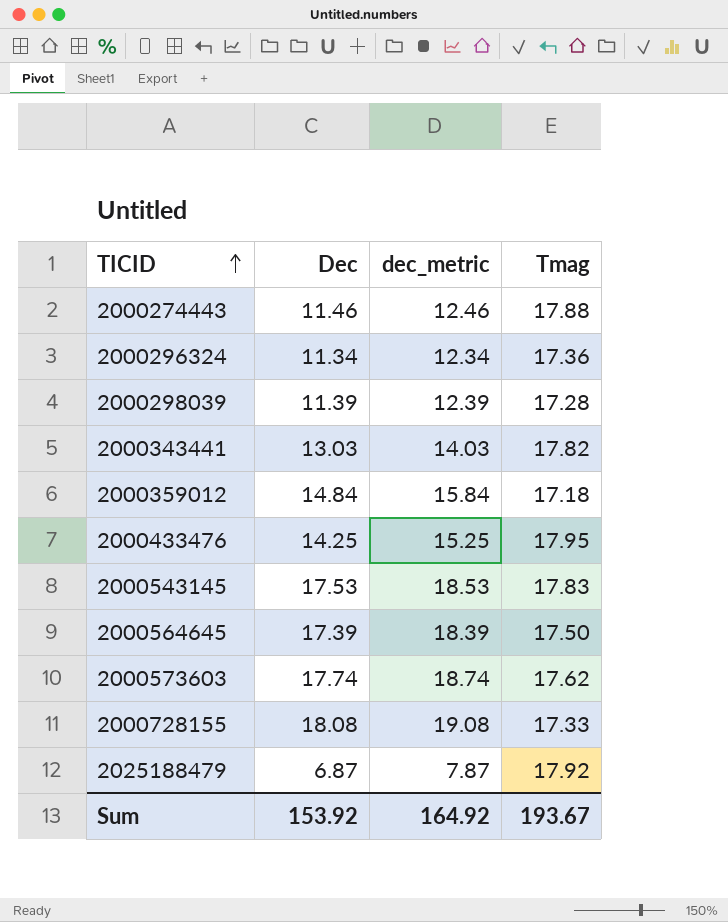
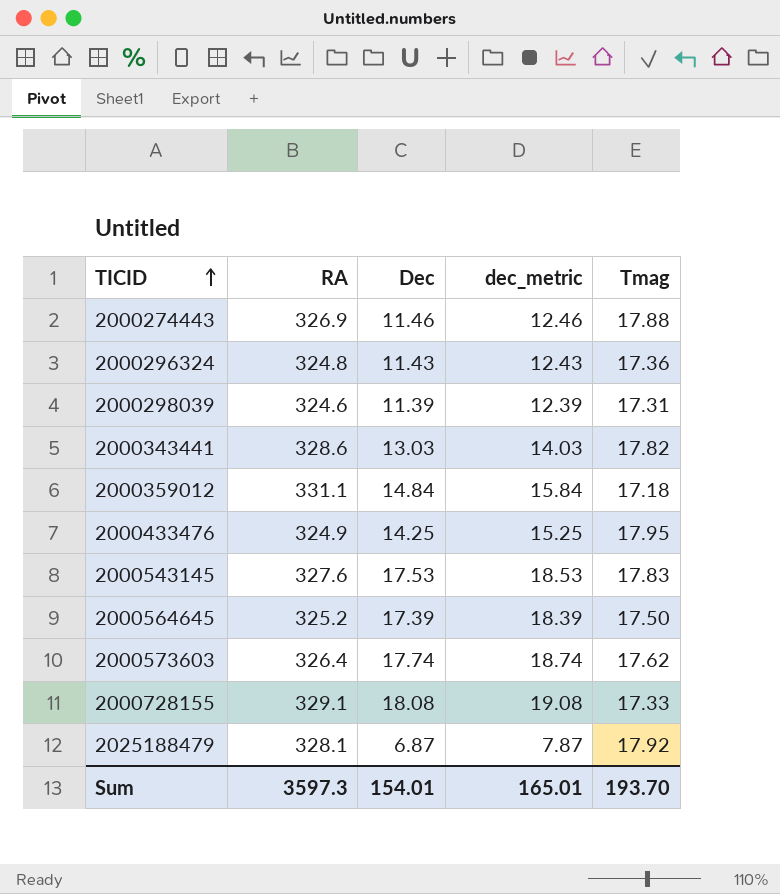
column RA | position: none -> 2
2000296324 | Dec: 11.34 -> 11.43
2000296324 | dec_metric: 12.34 -> 12.43
2000298039 | Tmag: 17.28 -> 17.31
Sum | Dec: 153.92 -> 154.01
Sum | dec_metric: 164.92 -> 165.01
Sum | Tmag: 193.67 -> 193.70

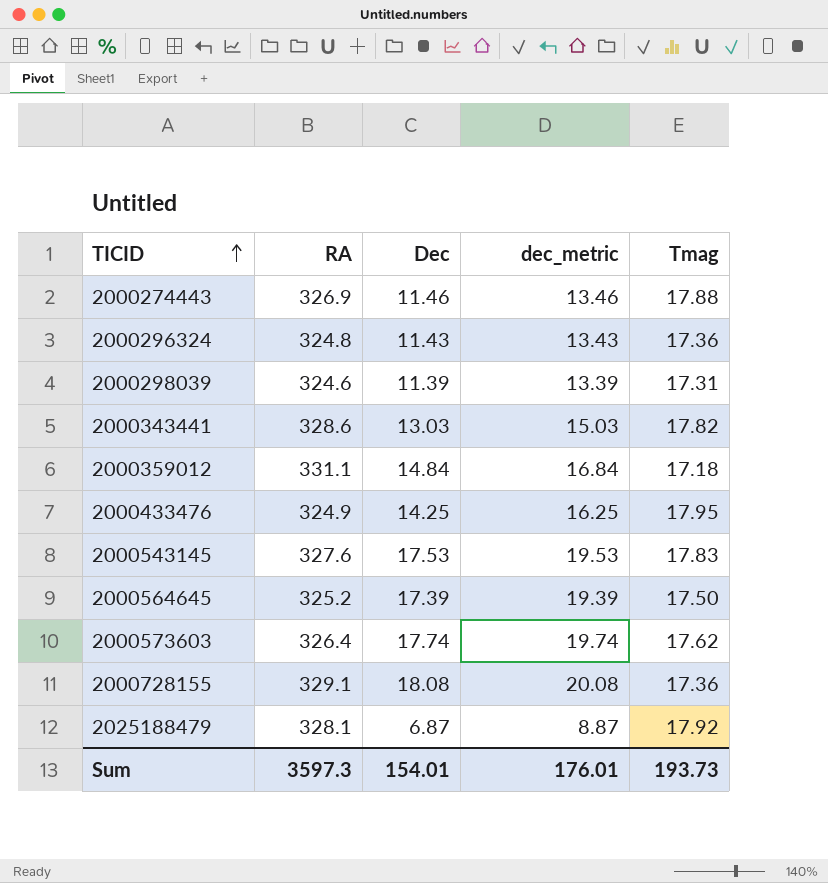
column dec_metric | formula: [Dec] + 1 -> [Dec] + 2
2000728155 | Tmag: 17.33 -> 17.36
Sum | dec_metric: 165.01 -> 176.01
Sum | Tmag: 193.70 -> 193.73

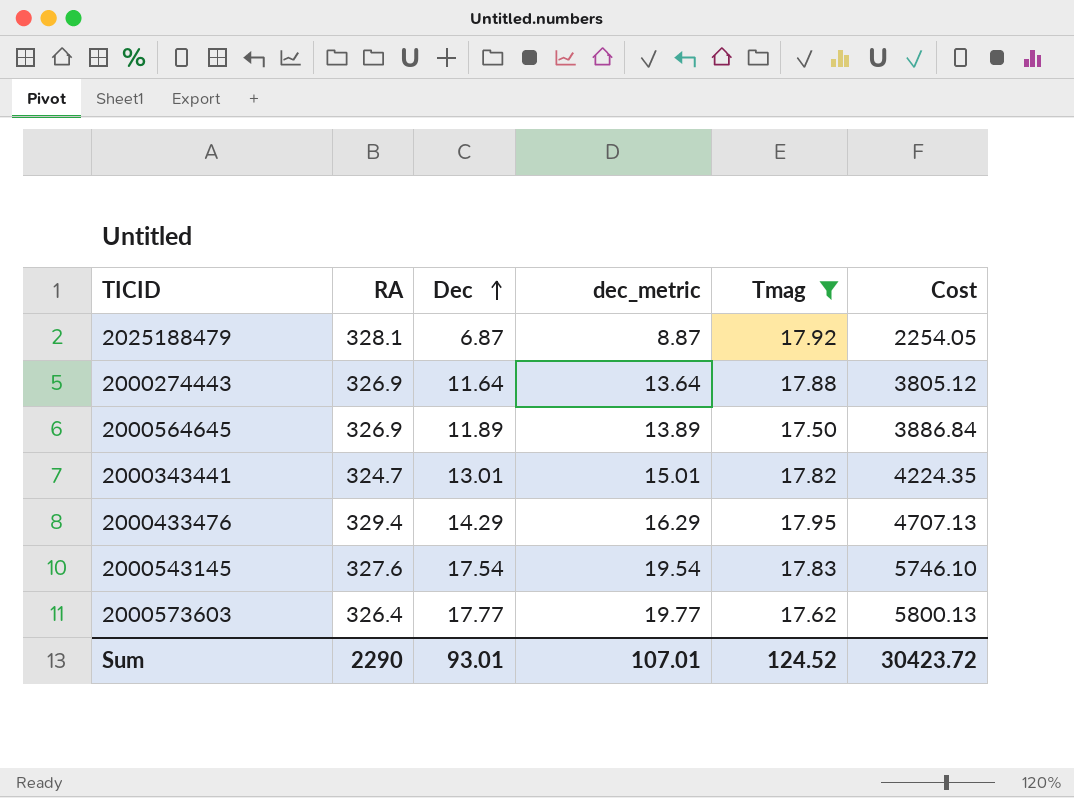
filter: none -> Tmag >= 17.50
row order: TICID ascending -> Dec ascending
column Cost | formula: none -> [RA] * [Dec]
2000274443 | Dec: 11.46 -> 11.64
2000274443 | dec_metric: 13.46 -> 13.64
2000564645 | RA: 325.2 -> 326.9
2000564645 | Dec: 17.39 -> 11.89
2000564645 | dec_metric: 19.39 -> 13.89
2000343441 | RA: 328.6 -> 324.7
2000343441 | Dec: 13.03 -> 13.01
2000343441 | dec_metric: 15.03 -> 15.01
2000433476 | RA: 324.9 -> 329.4
2000433476 | Dec: 14.25 -> 14.29
2000433476 | dec_metric: 16.25 -> 16.29
2000543145 | Dec: 17.53 -> 17.54
2000543145 | dec_metric: 19.53 -> 19.54
2000573603 | Dec: 17.74 -> 17.77
2000573603 | dec_metric: 19.74 -> 19.77
Sum | RA: 3597.3 -> 2290
Sum | Dec: 154.01 -> 93.01
Sum | dec_metric: 176.01 -> 107.01
Sum | Tmag: 193.73 -> 124.52

